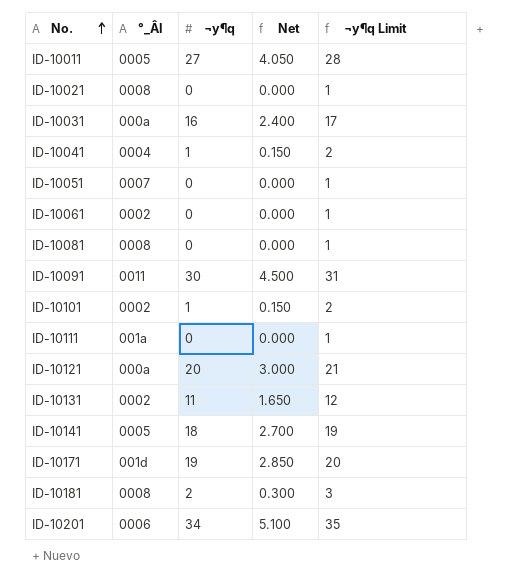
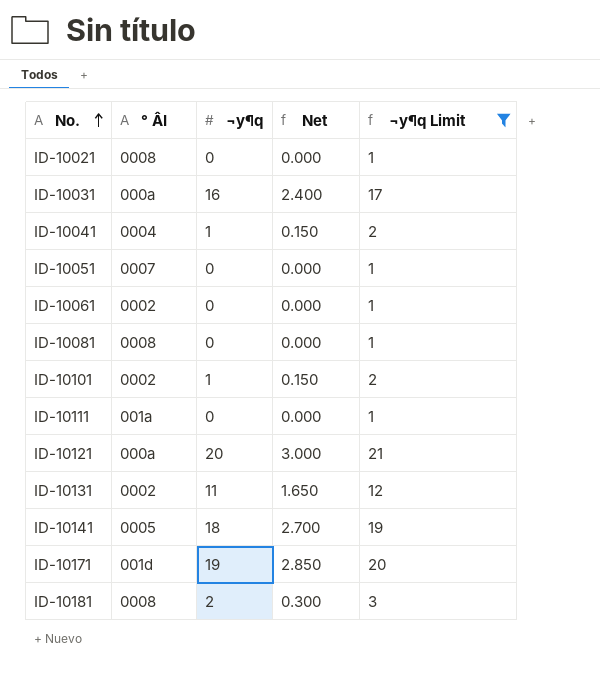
filter: none -> ¬y¶q Limit <= 21
column name: °_ÂI -> ° ÂI

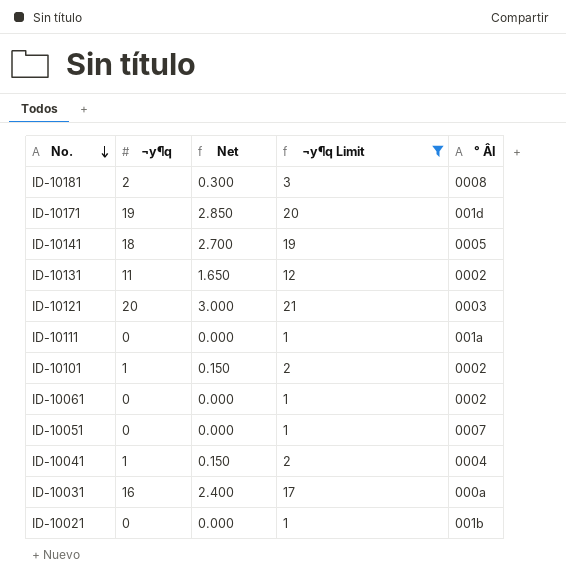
row order: No. ascending -> No. descending
column ° ÂI | position: 2 -> 5
row ID-10081: 0008 | 0 | 0.000 | 1 -> none
ID-10121 | ° ÂI: 000a -> 0003
ID-10021 | ° ÂI: 0008 -> 001b

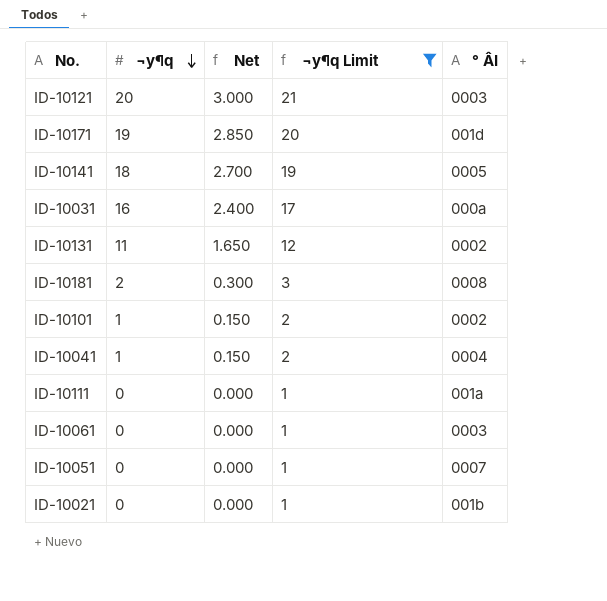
row order: No. descending -> ¬y¶q descending
ID-10061 | ° ÂI: 0002 -> 0003

